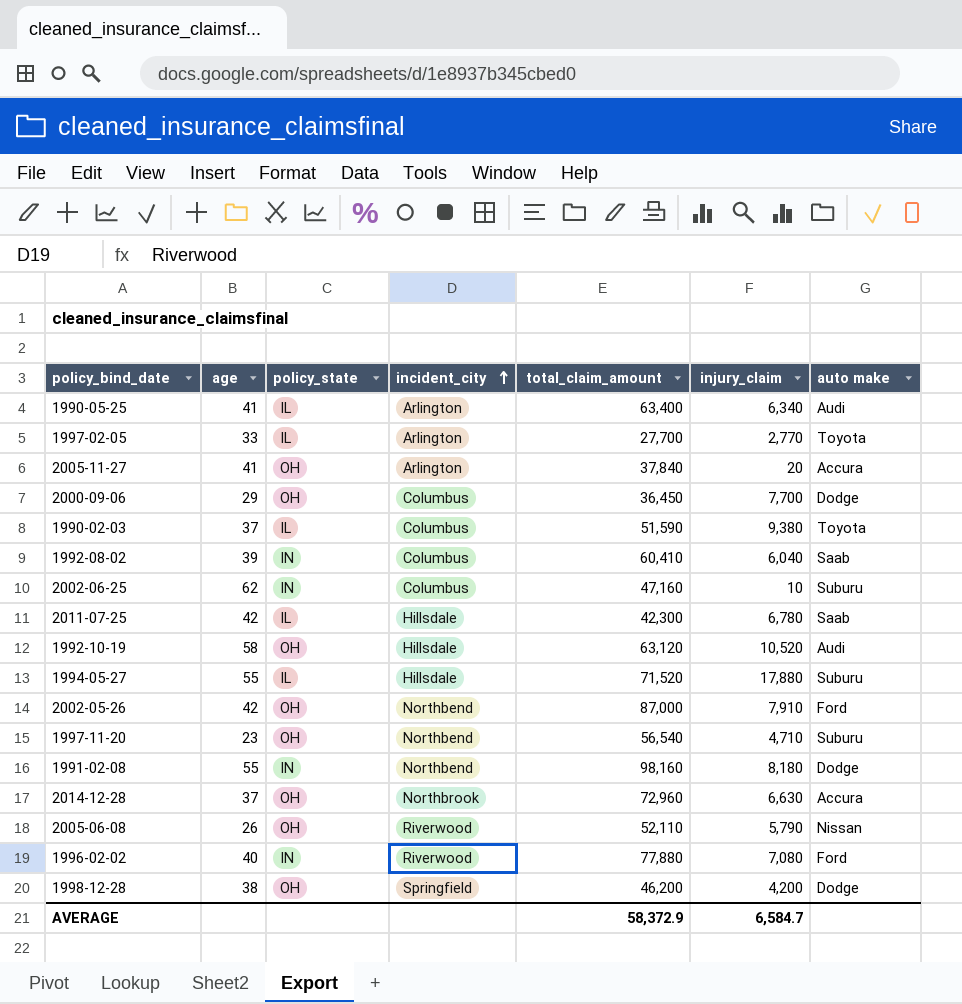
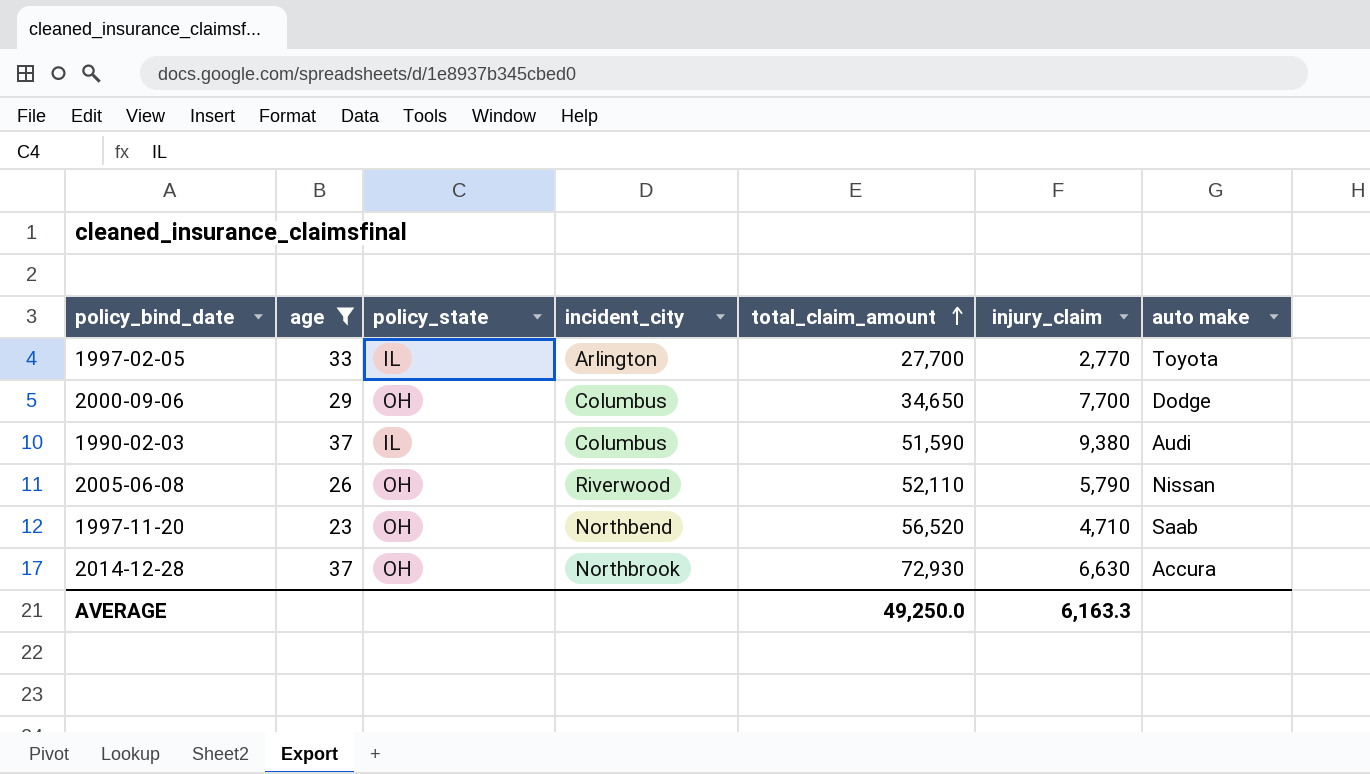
filter: none -> age <= 37
row order: incident_city ascending -> total_claim_amount ascending
2000-09-06 | total_claim_amount: 36,450 -> 34,650
1990-02-03 | auto make: Toyota -> Audi
1997-11-20 | total_claim_amount: 56,540 -> 56,520
1997-11-20 | auto make: Suburu -> Saab
2014-12-28 | total_claim_amount: 72,960 -> 72,930
AVERAGE | total_claim_amount: 58,372.9 -> 49,250.0
AVERAGE | injury_claim: 6,584.7 -> 6,163.3

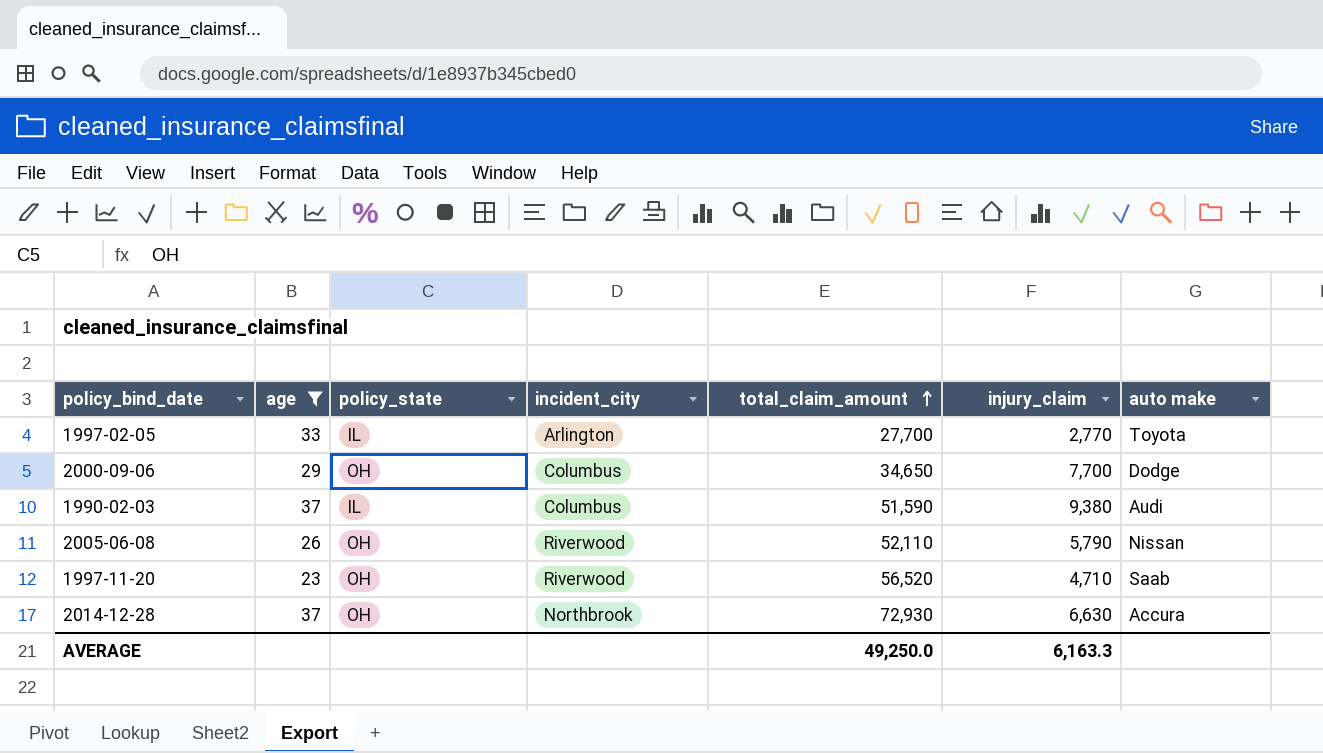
1997-11-20 | incident_city: Northbend -> Riverwood

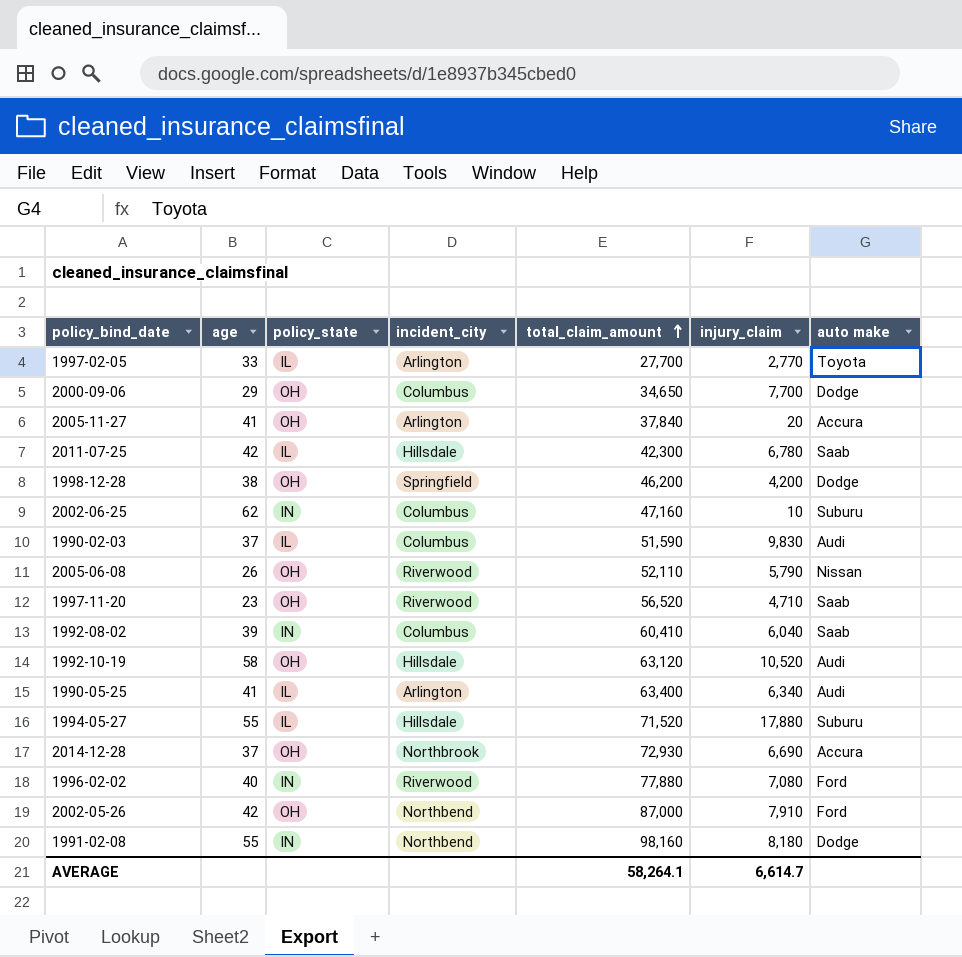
filter: age <= 37 -> none
1990-02-03 | injury_claim: 9,380 -> 9,830
2014-12-28 | injury_claim: 6,630 -> 6,690
AVERAGE | total_claim_amount: 49,250.0 -> 58,264.1
AVERAGE | injury_claim: 6,163.3 -> 6,614.7

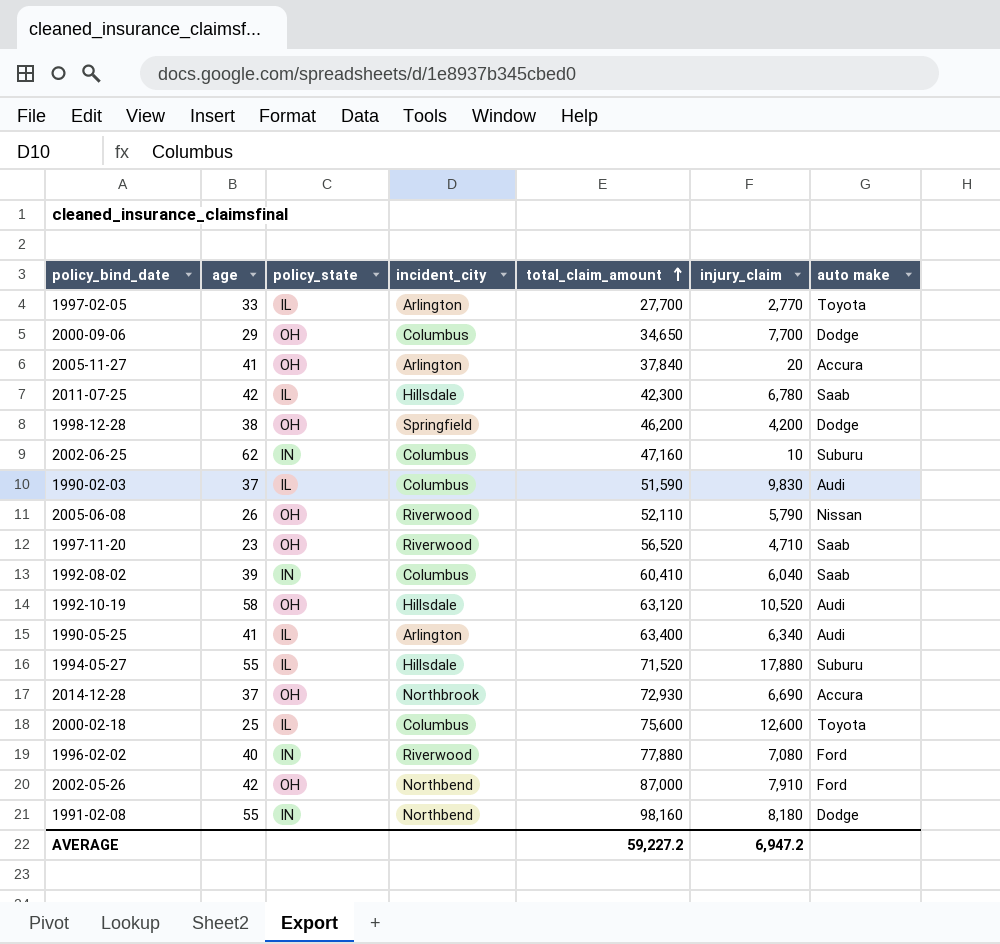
row 2000-02-18: none -> 25 | IL | Columbus | 75,600 | 12,600 | Toyota
AVERAGE | total_claim_amount: 58,264.1 -> 59,227.2
AVERAGE | injury_claim: 6,614.7 -> 6,947.2

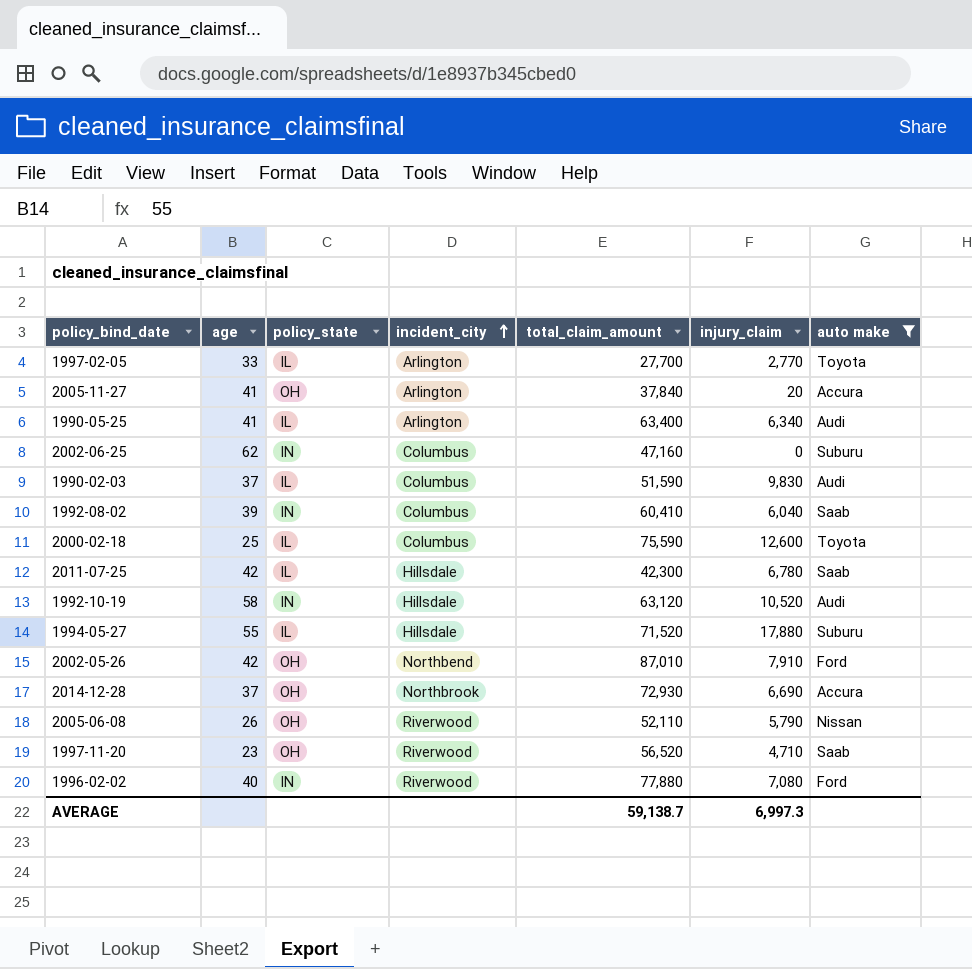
filter: none -> auto make != Dodge
row order: total_claim_amount ascending -> incident_city ascending
2002-06-25 | injury_claim: 10 -> 0
2000-02-18 | total_claim_amount: 75,600 -> 75,590
1992-10-19 | policy_state: OH -> IN
2002-05-26 | total_claim_amount: 87,000 -> 87,010
AVERAGE | total_claim_amount: 59,227.2 -> 59,138.7
AVERAGE | injury_claim: 6,947.2 -> 6,997.3

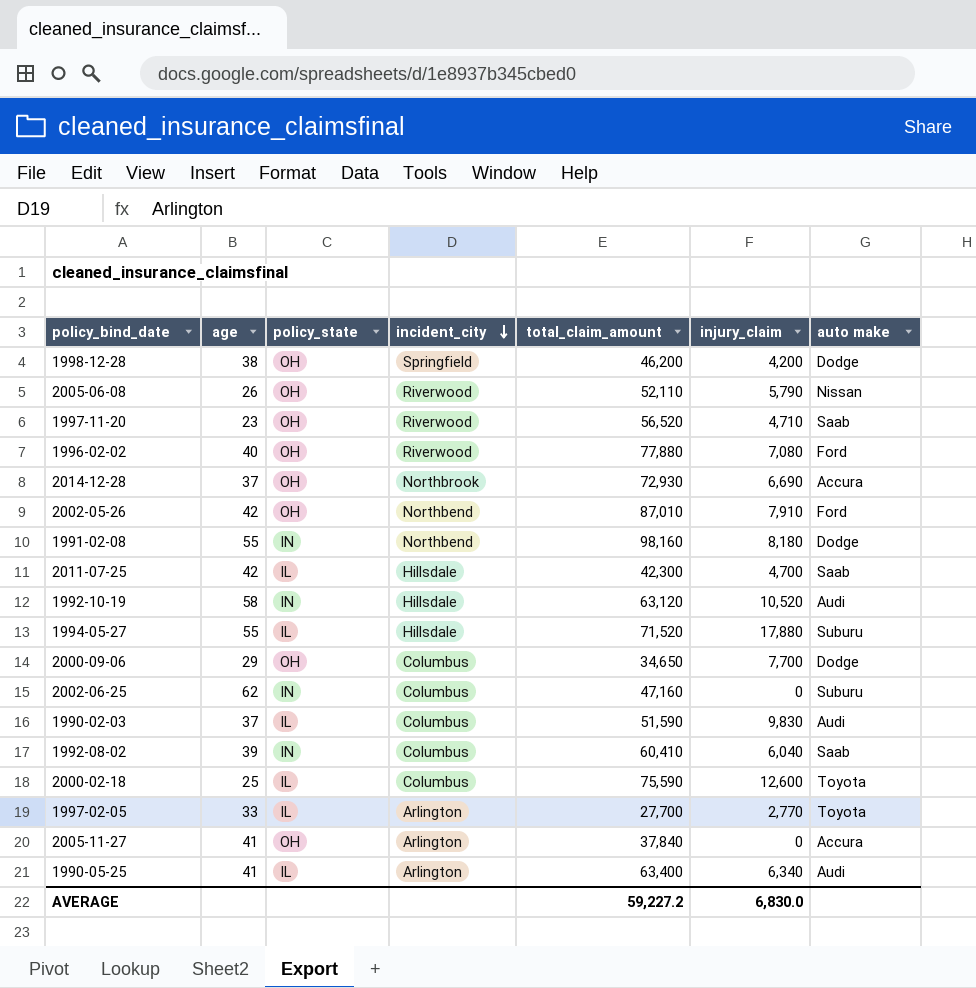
filter: auto make != Dodge -> none
row order: incident_city ascending -> incident_city descending
1996-02-02 | policy_state: IN -> OH
2011-07-25 | injury_claim: 6,780 -> 4,700
2005-11-27 | injury_claim: 20 -> 0
AVERAGE | total_claim_amount: 59,138.7 -> 59,227.2
AVERAGE | injury_claim: 6,997.3 -> 6,830.0

